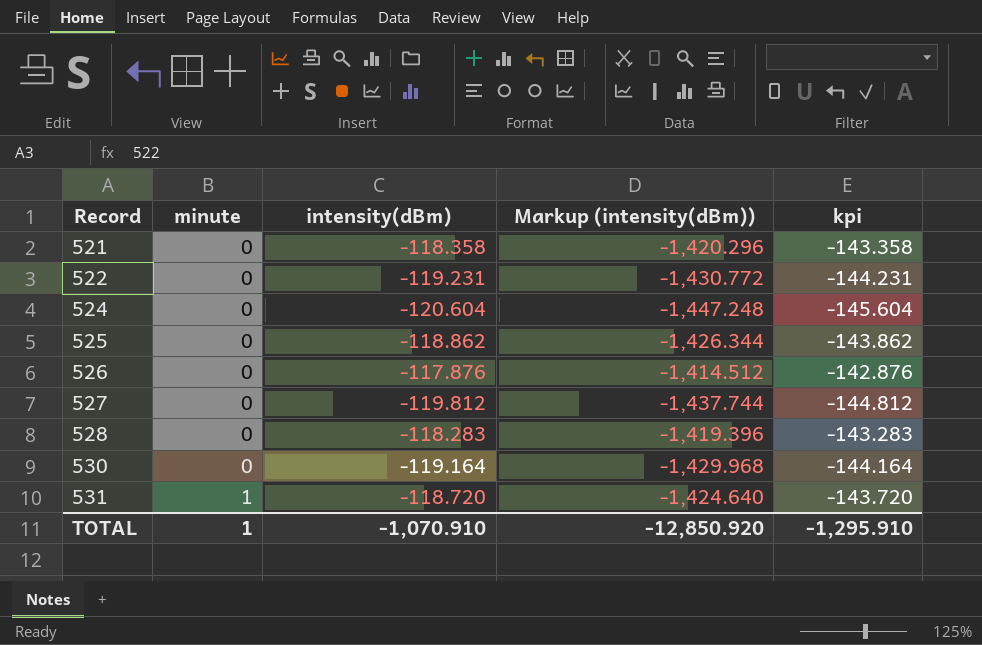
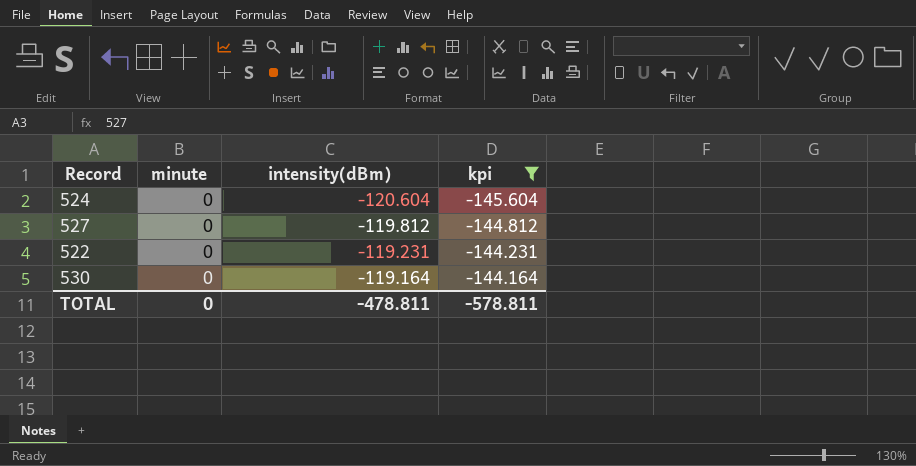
filter: none -> kpi <= -144.164
row order: Record ascending -> intensity(dBm) ascending
column Markup (intensity(dBm)) | formula: [intensity(dBm)] * 12 -> none
TOTAL | minute: 1 -> 0
TOTAL | intensity(dBm): -1,070.910 -> -478.811
TOTAL | kpi: -1,295.910 -> -578.811

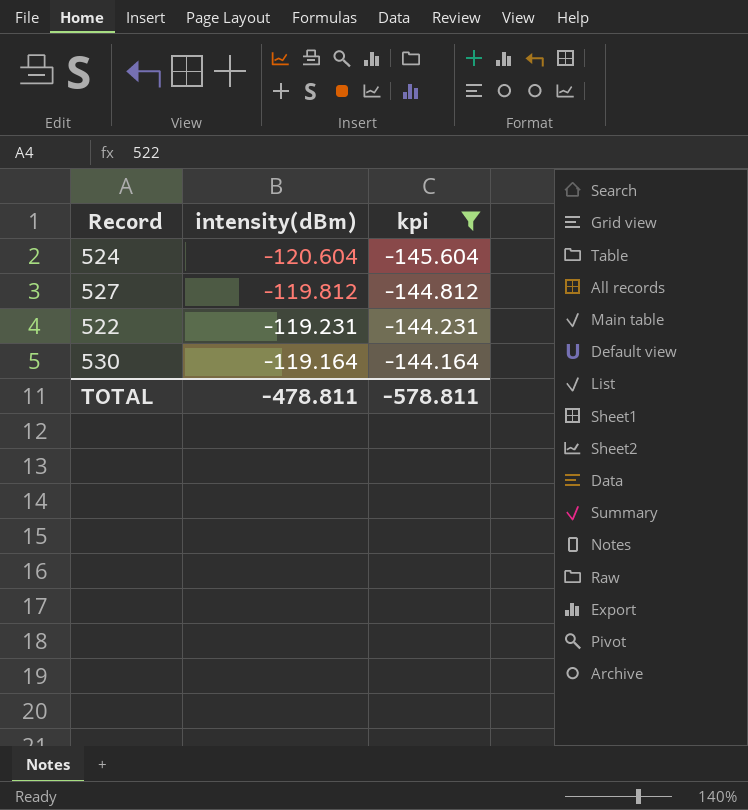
column minute | position: 2 -> none

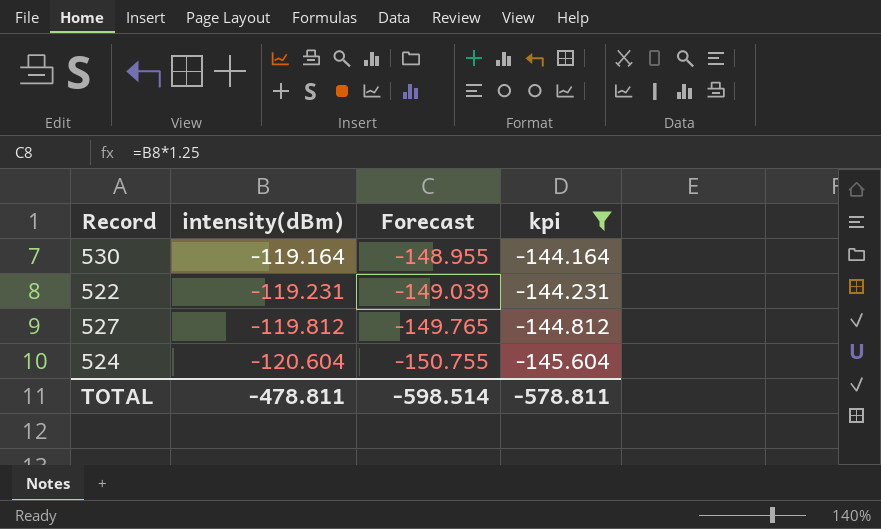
row order: intensity(dBm) ascending -> intensity(dBm) descending
column Forecast | formula: none -> [intensity(dBm)] * 1.25

